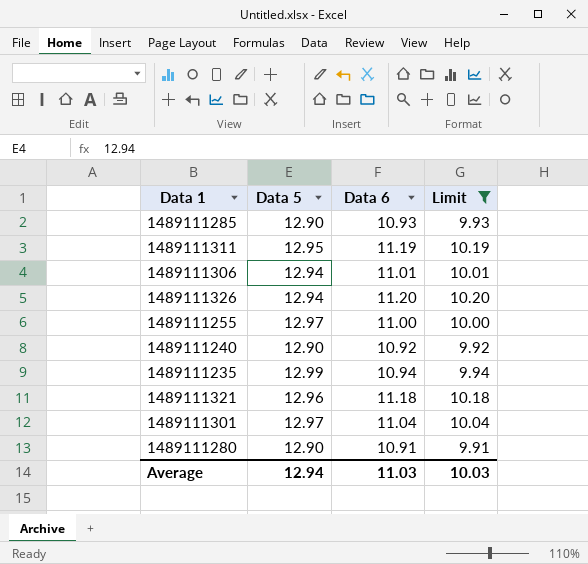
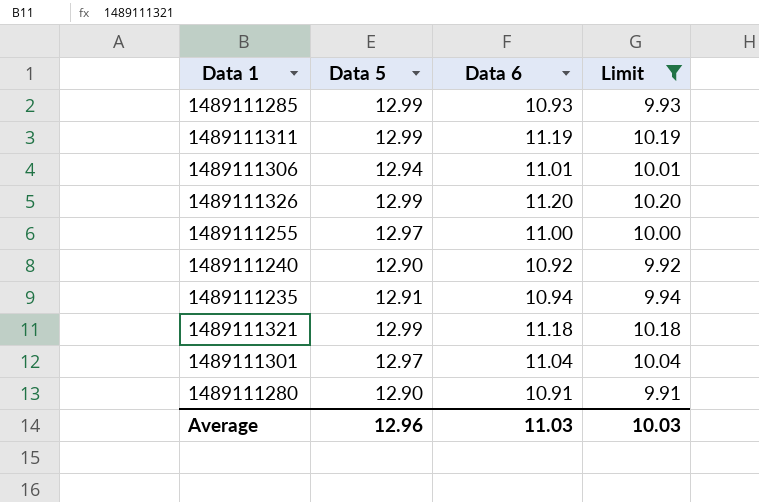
1489111285 | Data 5: 12.90 -> 12.99
1489111311 | Data 5: 12.95 -> 12.99
1489111326 | Data 5: 12.94 -> 12.99
1489111235 | Data 5: 12.99 -> 12.91
1489111321 | Data 5: 12.96 -> 12.99
Average | Data 5: 12.94 -> 12.96

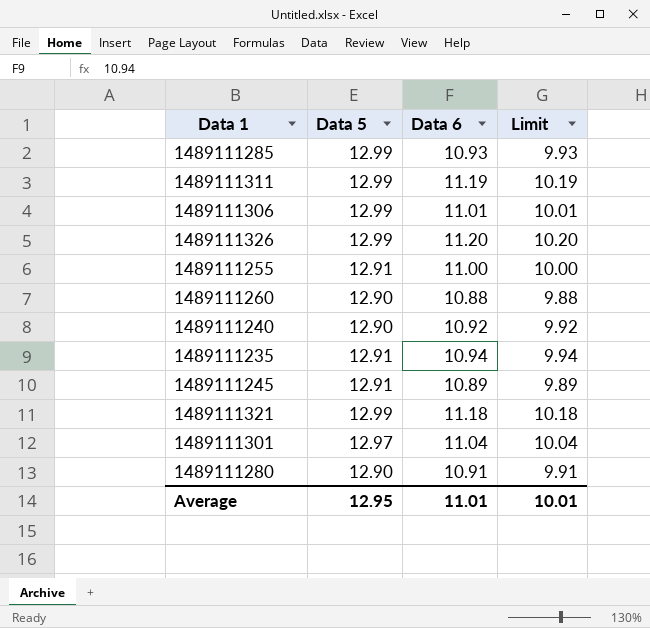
filter: Limit >= 9.91 -> none
1489111306 | Data 5: 12.94 -> 12.99
1489111255 | Data 5: 12.97 -> 12.91
Average | Data 5: 12.96 -> 12.95
Average | Data 6: 11.03 -> 11.01
Average | Limit: 10.03 -> 10.01

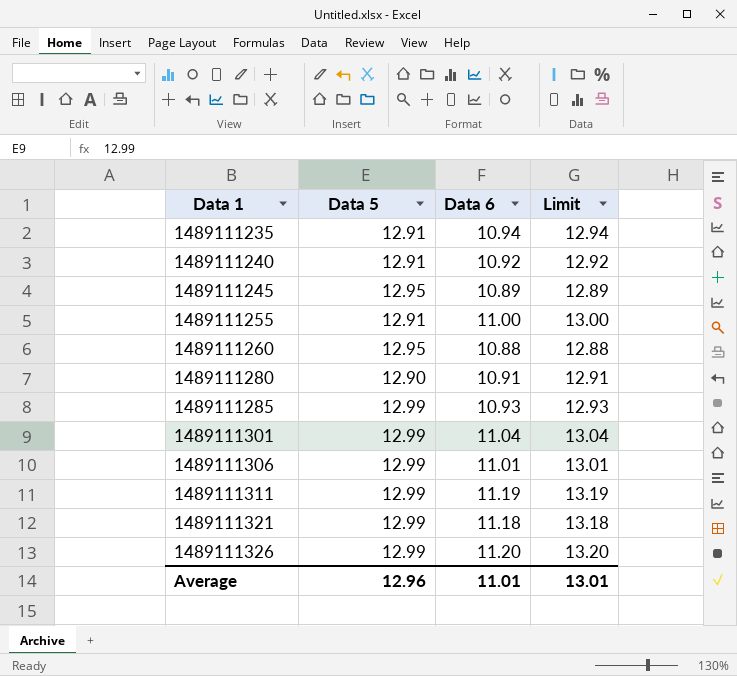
row order: none -> Data 1 ascending
column Limit | formula: [Data 6] - 1 -> [Data 6] + 2
1489111240 | Data 5: 12.90 -> 12.91
1489111245 | Data 5: 12.91 -> 12.95
1489111260 | Data 5: 12.90 -> 12.95
1489111301 | Data 5: 12.97 -> 12.99
Average | Data 5: 12.95 -> 12.96
Average | Limit: 10.01 -> 13.01

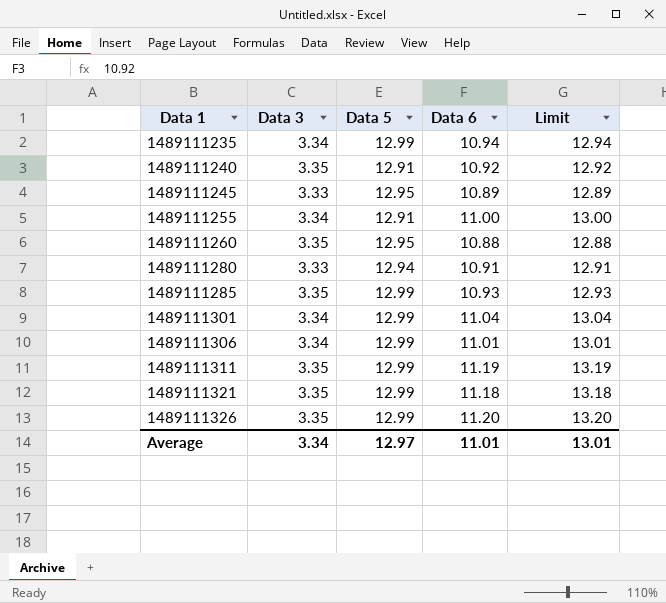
column Data 3 | position: none -> 2
1489111235 | Data 5: 12.91 -> 12.99
1489111280 | Data 5: 12.90 -> 12.94
Average | Data 5: 12.96 -> 12.97

